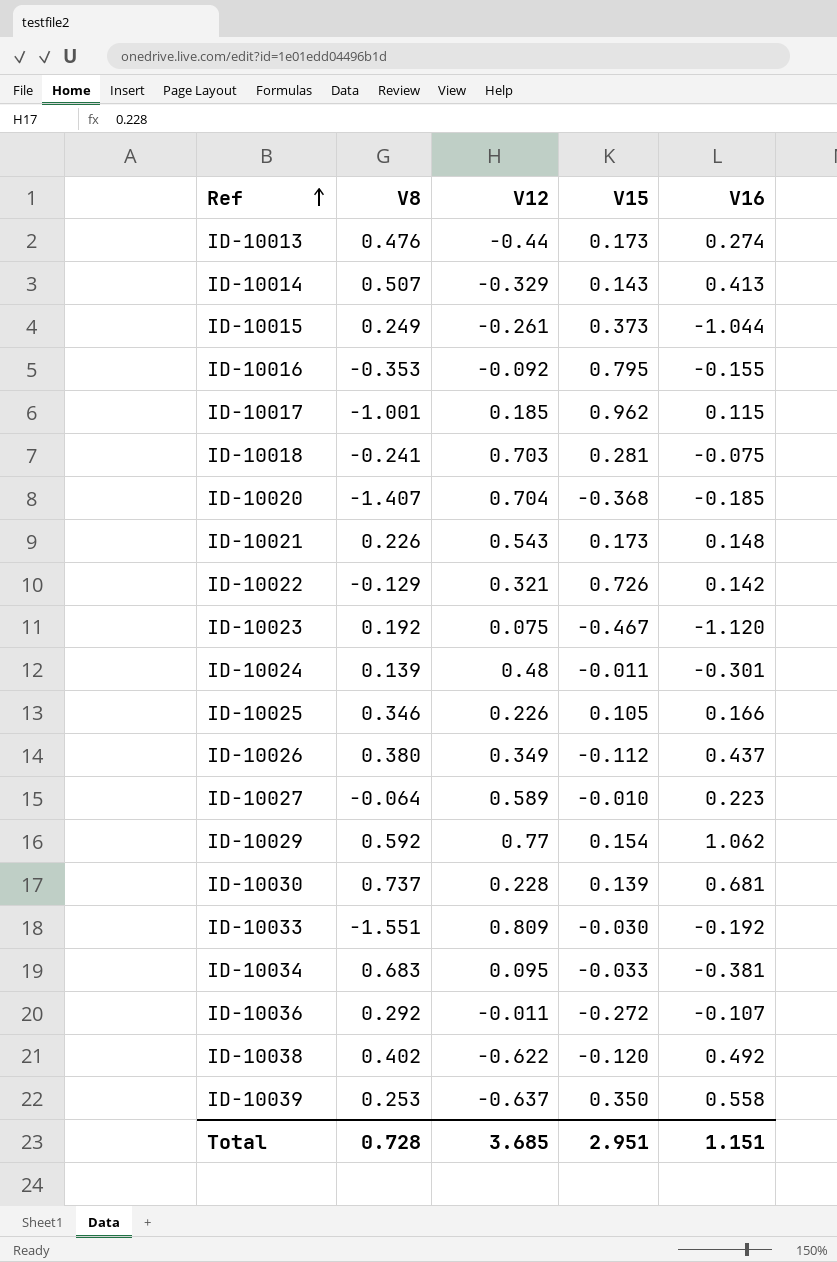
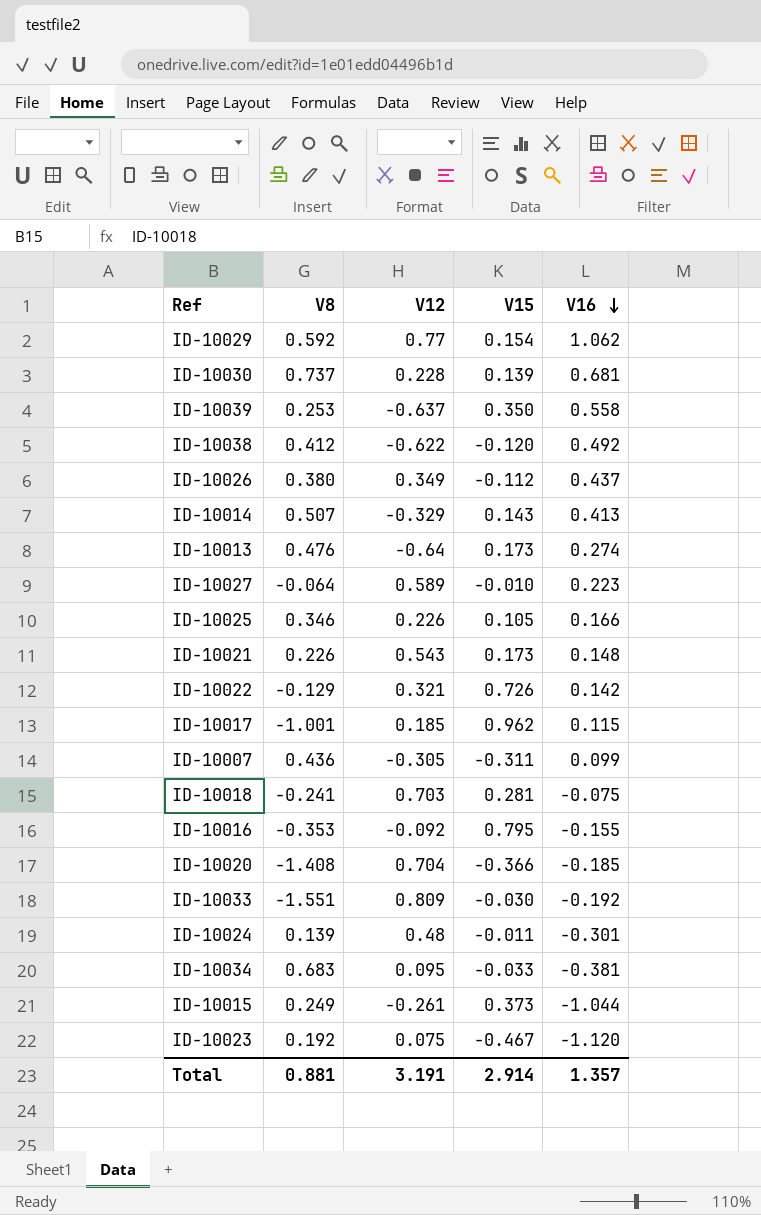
row order: Ref ascending -> V16 descending
row ID-10036: 0.292 | -0.011 | -0.272 | -0.107 -> none
ID-10038 | V8: 0.402 -> 0.412
ID-10013 | V12: -0.44 -> -0.64
row ID-10007: none -> 0.436 | -0.305 | -0.311 | 0.099
ID-10020 | V8: -1.407 -> -1.408
ID-10020 | V15: -0.368 -> -0.366
Total | V8: 0.728 -> 0.881
Total | V12: 3.685 -> 3.191
Total | V15: 2.951 -> 2.914
Total | V16: 1.151 -> 1.357

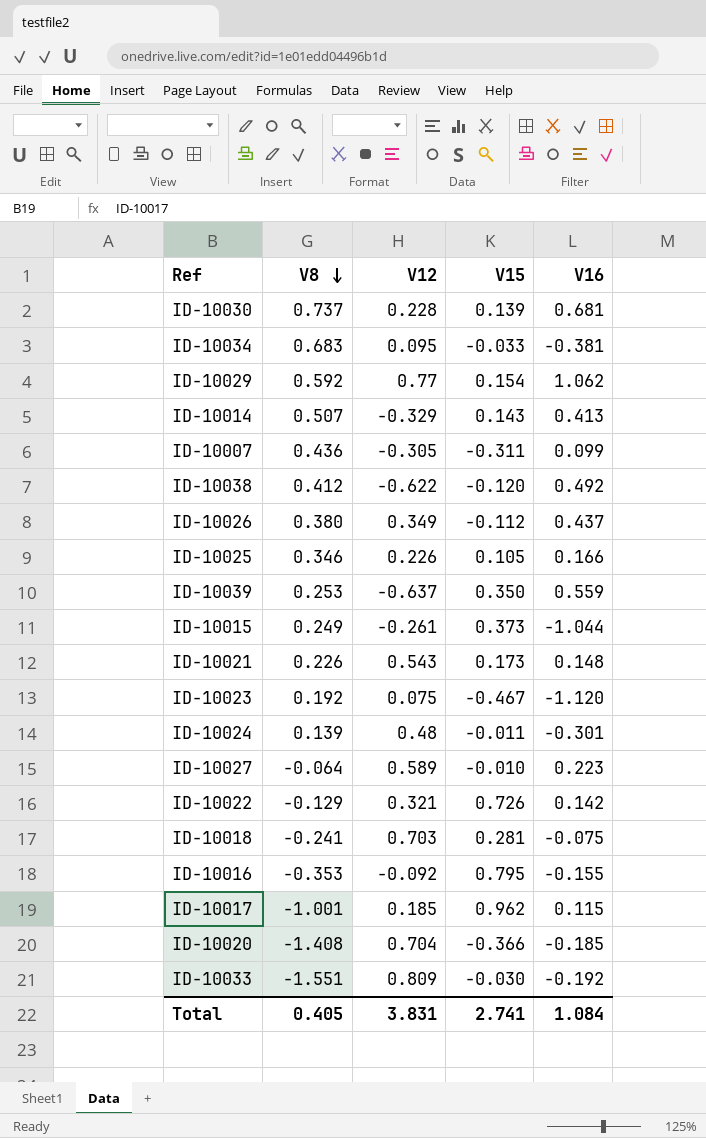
row order: V16 descending -> V8 descending
row ID-10013: 0.476 | -0.64 | 0.173 | 0.274 -> none
ID-10039 | V16: 0.558 -> 0.559
Total | V8: 0.881 -> 0.405
Total | V12: 3.191 -> 3.831
Total | V15: 2.914 -> 2.741
Total | V16: 1.357 -> 1.084

